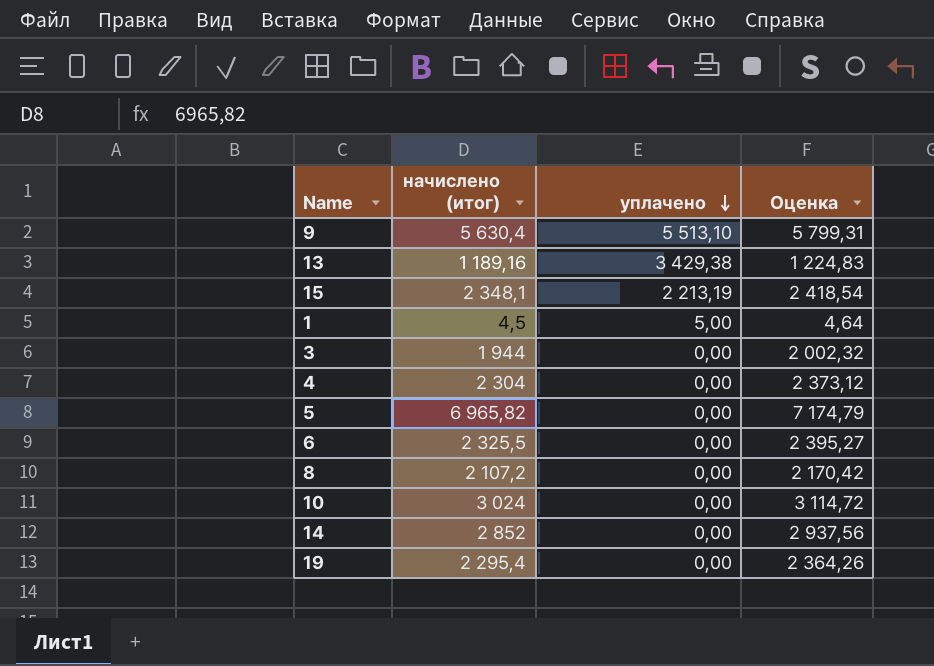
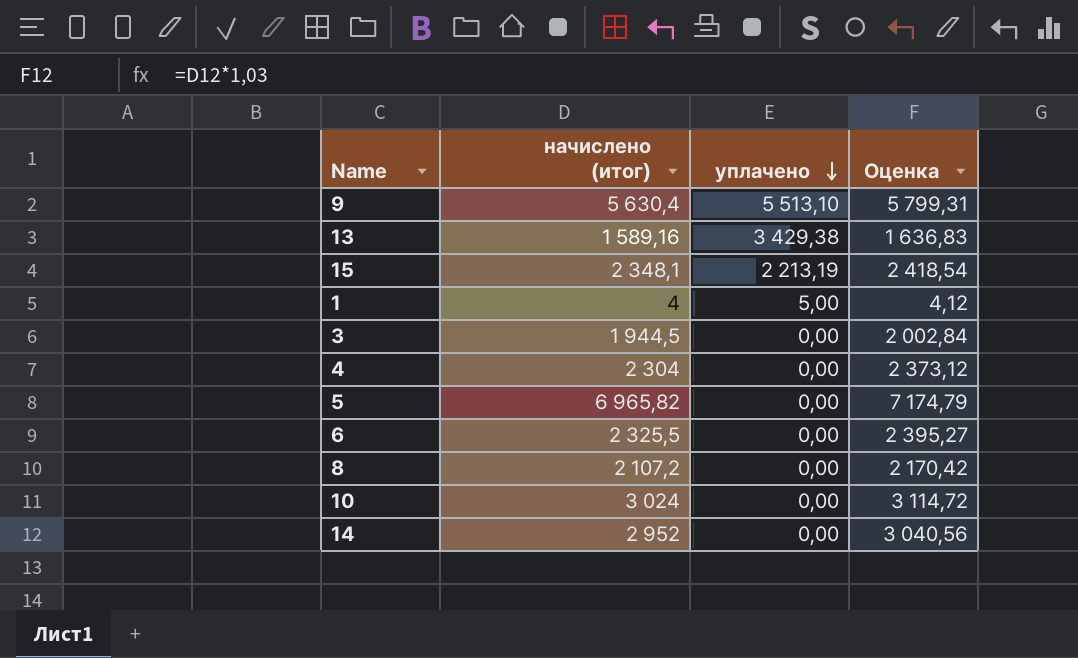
row 19: 2 295,4 | 0,00 | 2 364,26 -> none
13 | начислено (итог): 1 189,16 -> 1 589,16
13 | Оценка: 1 224,83 -> 1 636,83
1 | начислено (итог): 4,5 -> 4
1 | Оценка: 4,64 -> 4,12
3 | начислено (итог): 1 944 -> 1 944,5
3 | Оценка: 2 002,32 -> 2 002,84
14 | начислено (итог): 2 852 -> 2 952
14 | Оценка: 2 937,56 -> 3 040,56

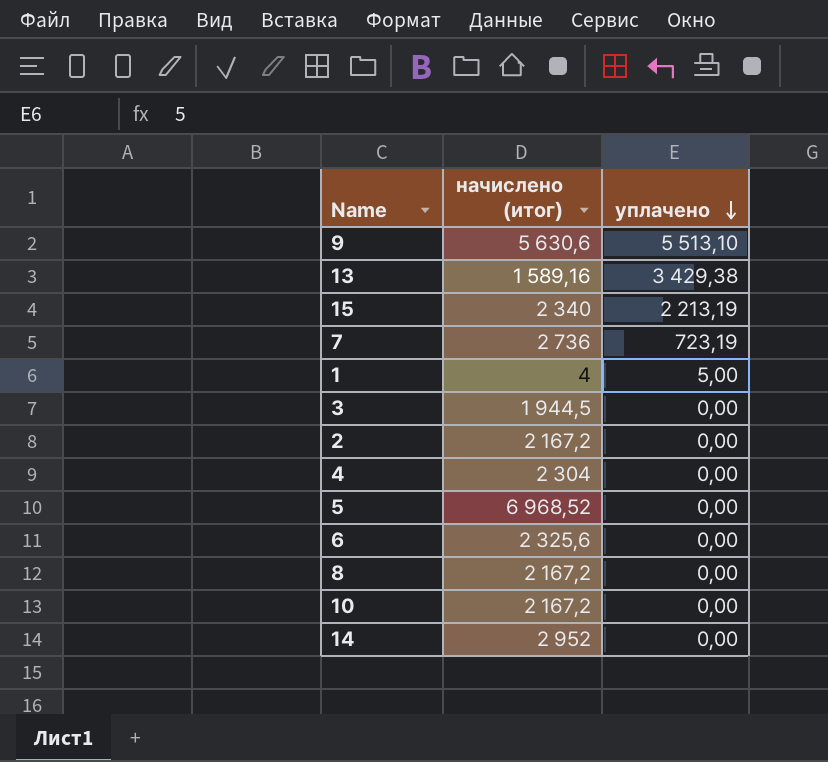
column Оценка | formula: [начислено (итог)] * 1,03 -> none
9 | начислено (итог): 5 630,4 -> 5 630,6
15 | начислено (итог): 2 348,1 -> 2 340
row 7: none -> 2 736 | 723,19
row 2: none -> 2 167,2 | 0,00
5 | начислено (итог): 6 965,82 -> 6 968,52
6 | начислено (итог): 2 325,5 -> 2 325,6
8 | начислено (итог): 2 107,2 -> 2 167,2
10 | начислено (итог): 3 024 -> 2 167,2

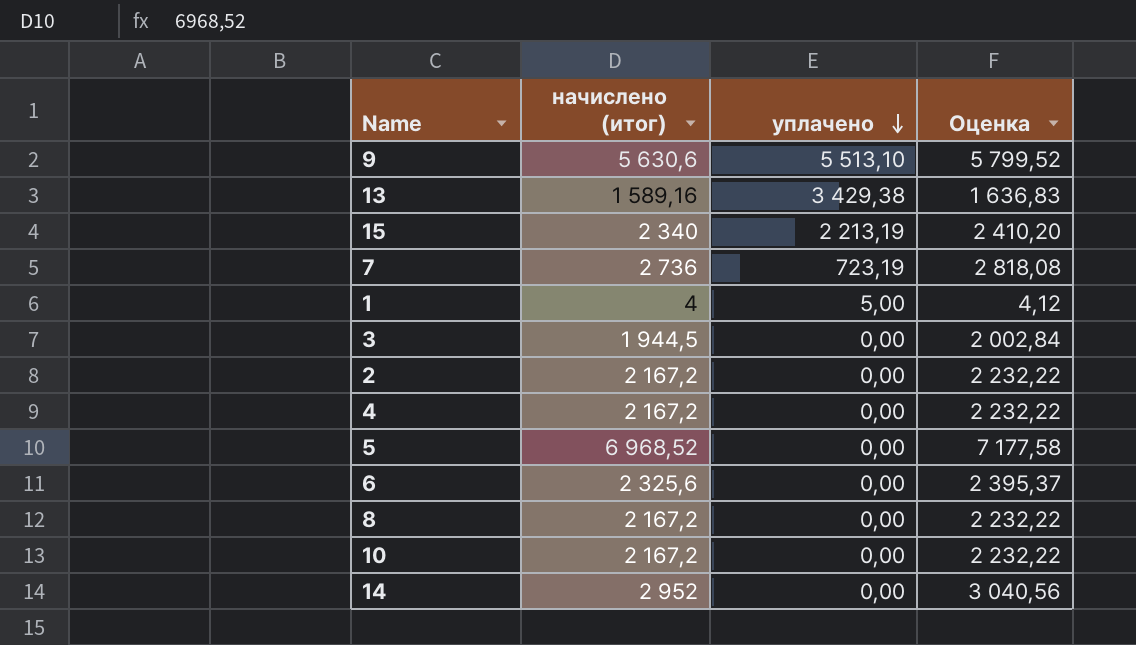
column Оценка | formula: none -> [начислено (итог)] * 1,03
4 | начислено (итог): 2 304 -> 2 167,2

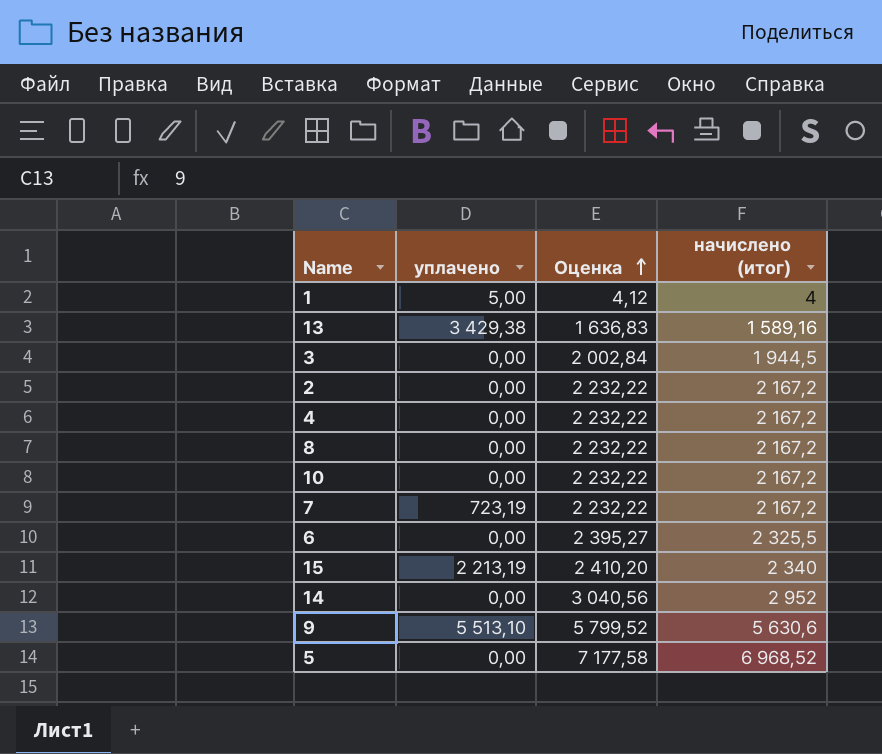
row order: уплачено descending -> Оценка ascending
column начислено (итог) | position: 2 -> 4
7 | Оценка: 2 818,08 -> 2 232,22
7 | начислено (итог): 2 736 -> 2 167,2
6 | Оценка: 2 395,37 -> 2 395,27
6 | начислено (итог): 2 325,6 -> 2 325,5

